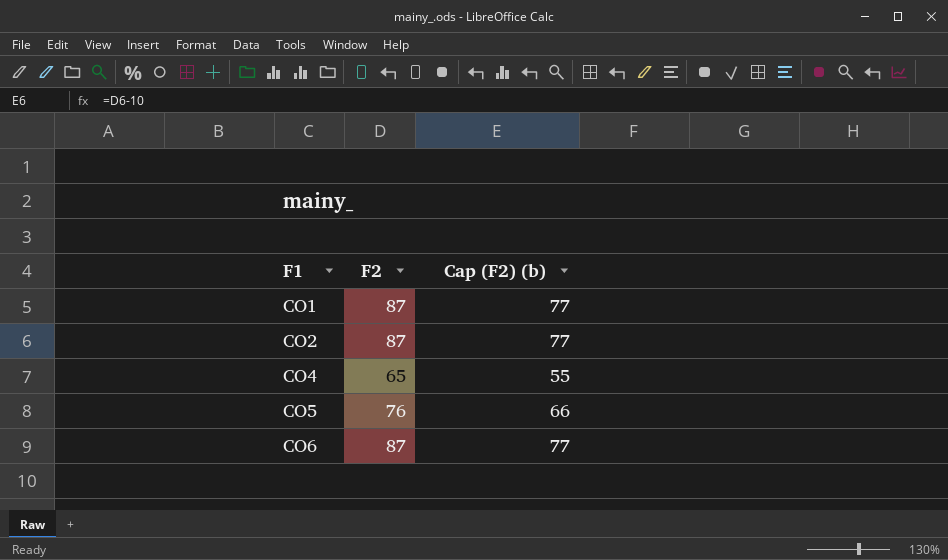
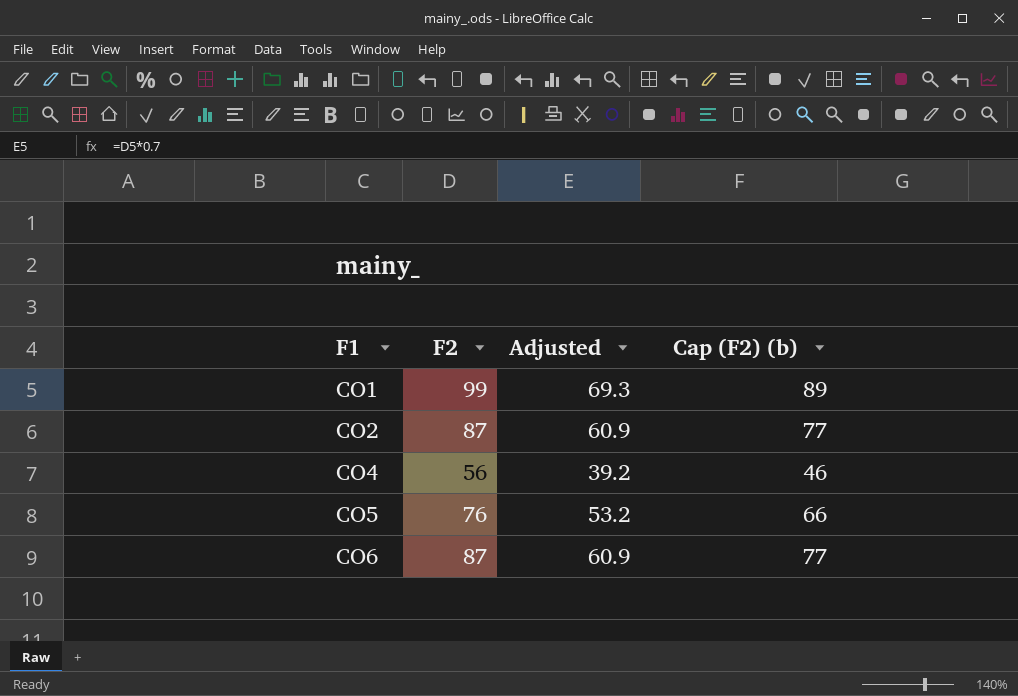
column Adjusted | formula: none -> [F2] * 0.7
CO1 | F2: 87 -> 99
CO1 | Cap (F2) (b): 77 -> 89
CO4 | F2: 65 -> 56
CO4 | Cap (F2) (b): 55 -> 46

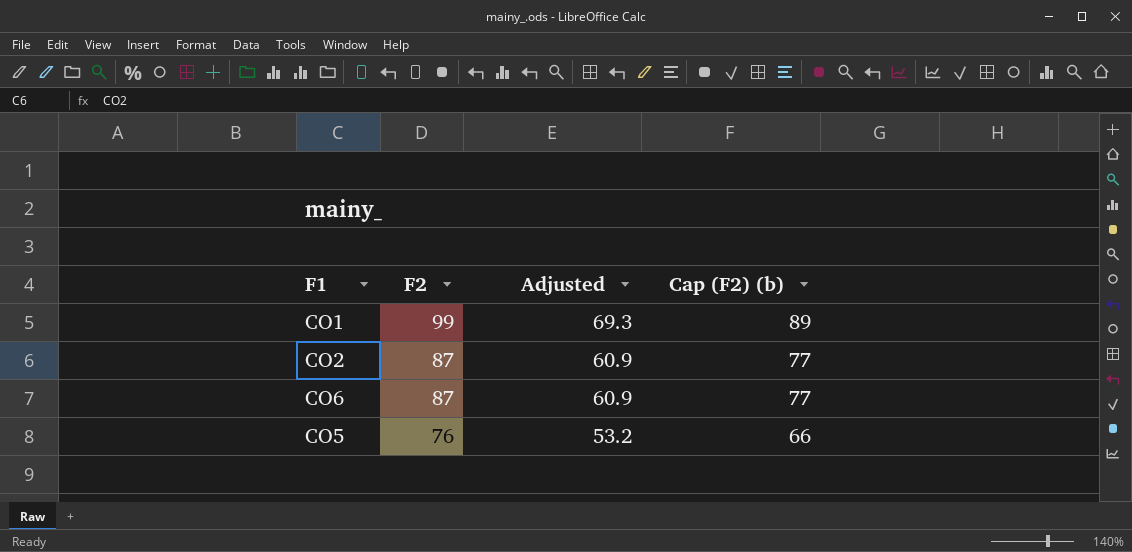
row order: F1 ascending -> F2 descending
row CO4: 56 | 39.2 | 46 -> none

